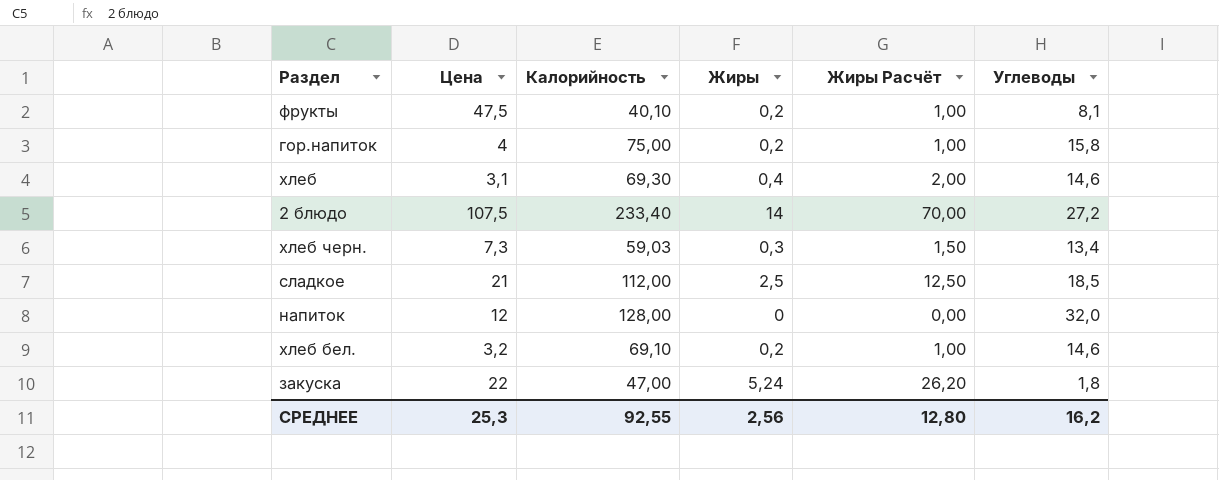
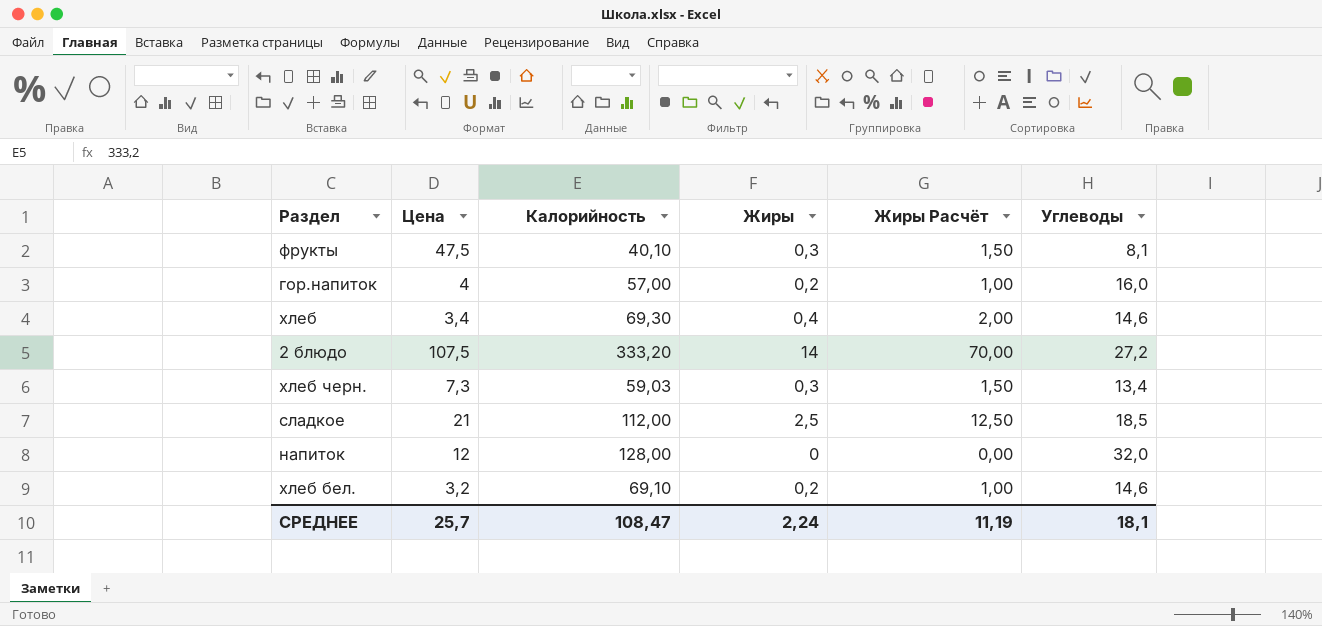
row закуска: 22 | 47,00 | 5,24 | 26,20 | 1,8 -> none
фрукты | Жиры: 0,2 -> 0,3
фрукты | Жиры Расчёт: 1,00 -> 1,50
гор.напиток | Калорийность: 75,00 -> 57,00
гор.напиток | Углеводы: 15,8 -> 16,0
хлеб | Цена: 3,1 -> 3,4
2 блюдо | Калорийность: 233,40 -> 333,20
СРЕДНЕЕ | Цена: 25,3 -> 25,7
СРЕДНЕЕ | Калорийность: 92,55 -> 108,47
СРЕДНЕЕ | Жиры: 2,56 -> 2,24
СРЕДНЕЕ | Жиры Расчёт: 12,80 -> 11,19
СРЕДНЕЕ | Углеводы: 16,2 -> 18,1

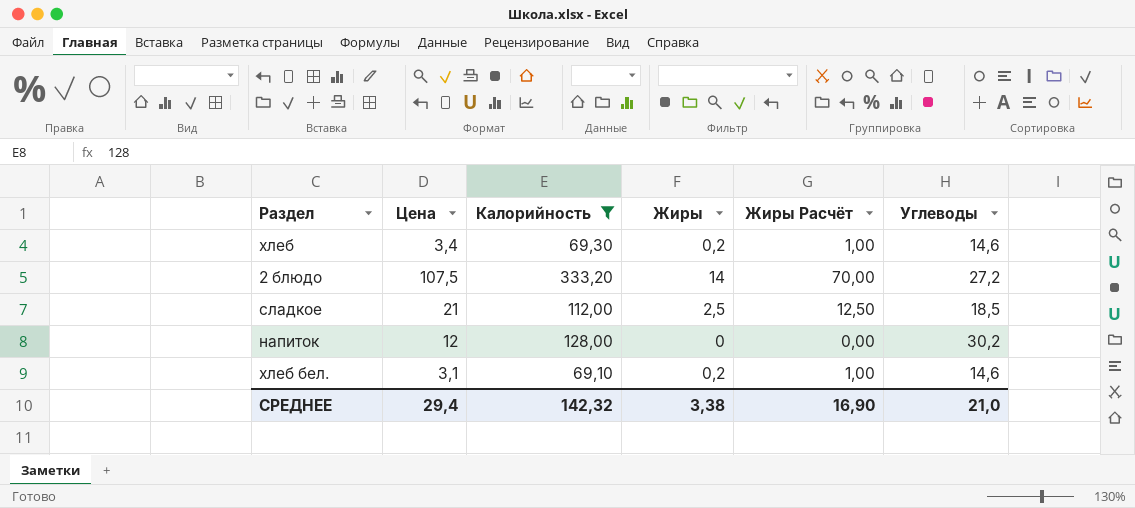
filter: none -> Калорийность >= 69,10
хлеб | Жиры: 0,4 -> 0,2
хлеб | Жиры Расчёт: 2,00 -> 1,00
напиток | Углеводы: 32,0 -> 30,2
хлеб бел. | Цена: 3,2 -> 3,1
СРЕДНЕЕ | Цена: 25,7 -> 29,4
СРЕДНЕЕ | Калорийность: 108,47 -> 142,32
СРЕДНЕЕ | Жиры: 2,24 -> 3,38
СРЕДНЕЕ | Жиры Расчёт: 11,19 -> 16,90
СРЕДНЕЕ | Углеводы: 18,1 -> 21,0

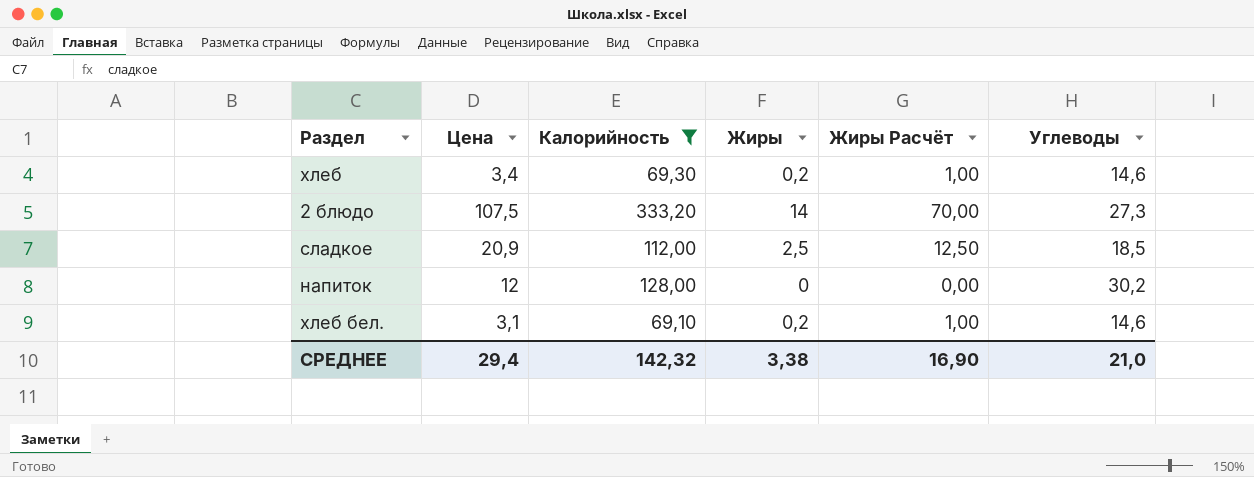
2 блюдо | Углеводы: 27,2 -> 27,3
сладкое | Цена: 21 -> 20,9

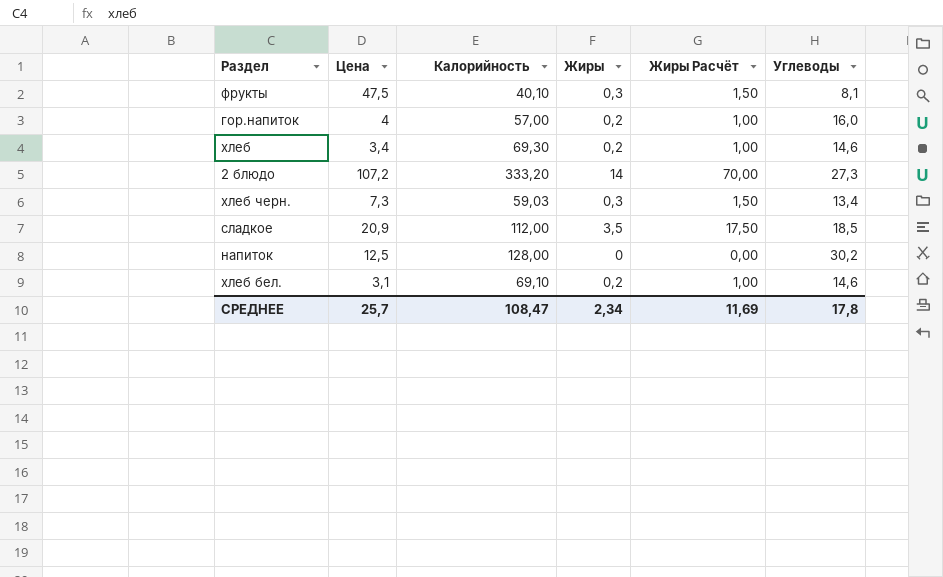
filter: Калорийность >= 69,10 -> none
2 блюдо | Цена: 107,5 -> 107,2
сладкое | Жиры: 2,5 -> 3,5
сладкое | Жиры Расчёт: 12,50 -> 17,50
напиток | Цена: 12 -> 12,5
СРЕДНЕЕ | Цена: 29,4 -> 25,7
СРЕДНЕЕ | Калорийность: 142,32 -> 108,47
СРЕДНЕЕ | Жиры: 3,38 -> 2,34
СРЕДНЕЕ | Жиры Расчёт: 16,90 -> 11,69
СРЕДНЕЕ | Углеводы: 21,0 -> 17,8

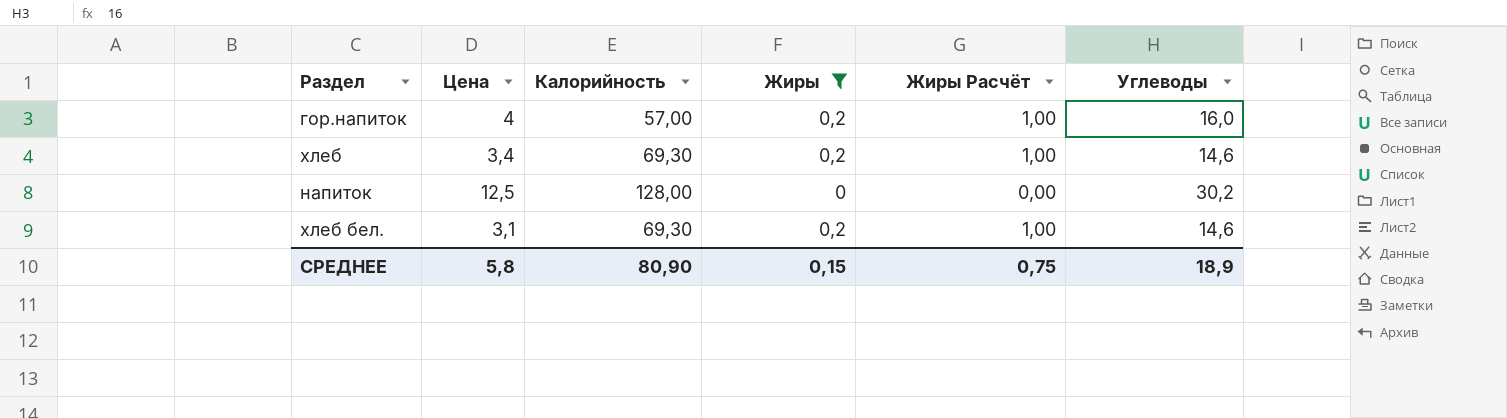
filter: none -> Жиры <= 0,2
хлеб бел. | Калорийность: 69,10 -> 69,30
СРЕДНЕЕ | Цена: 25,7 -> 5,8
СРЕДНЕЕ | Калорийность: 108,47 -> 80,90
СРЕДНЕЕ | Жиры: 2,34 -> 0,15
СРЕДНЕЕ | Жиры Расчёт: 11,69 -> 0,75
СРЕДНЕЕ | Углеводы: 17,8 -> 18,9

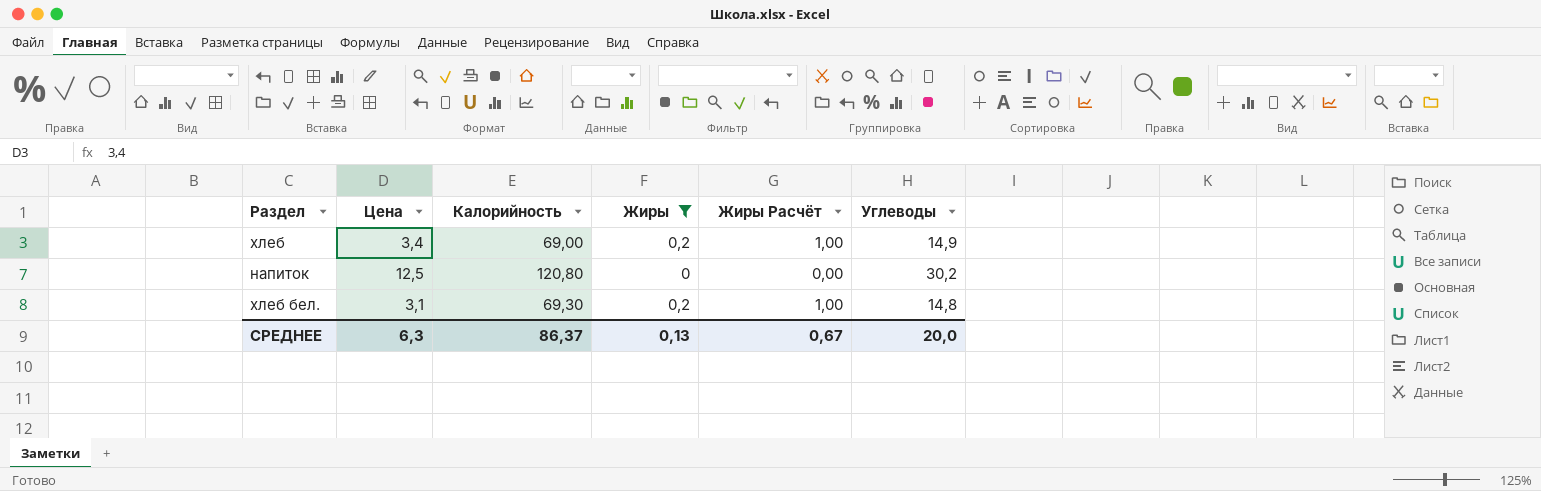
row гор.напиток: 4 | 57,00 | 0,2 | 1,00 | 16,0 -> none
хлеб | Калорийность: 69,30 -> 69,00
хлеб | Углеводы: 14,6 -> 14,9
напиток | Калорийность: 128,00 -> 120,80
хлеб бел. | Углеводы: 14,6 -> 14,8
СРЕДНЕЕ | Цена: 5,8 -> 6,3
СРЕДНЕЕ | Калорийность: 80,90 -> 86,37
СРЕДНЕЕ | Жиры: 0,15 -> 0,13
СРЕДНЕЕ | Жиры Расчёт: 0,75 -> 0,67
СРЕДНЕЕ | Углеводы: 18,9 -> 20,0

